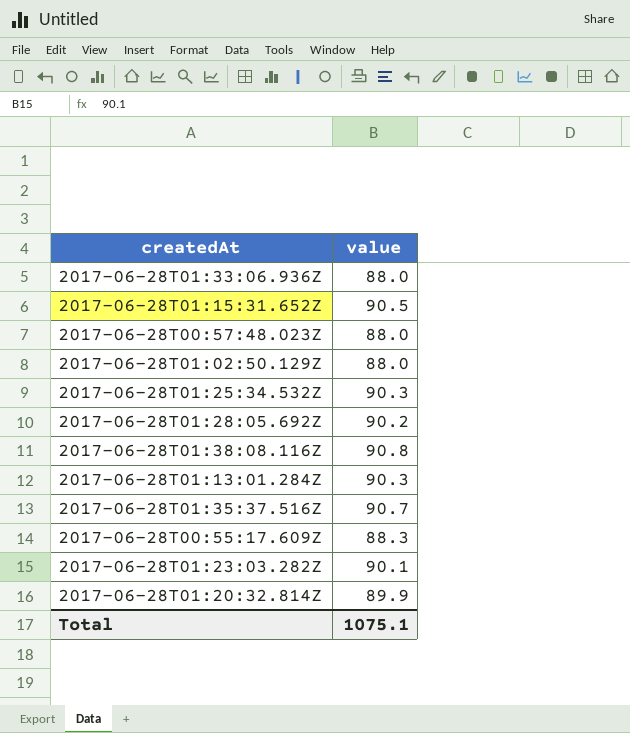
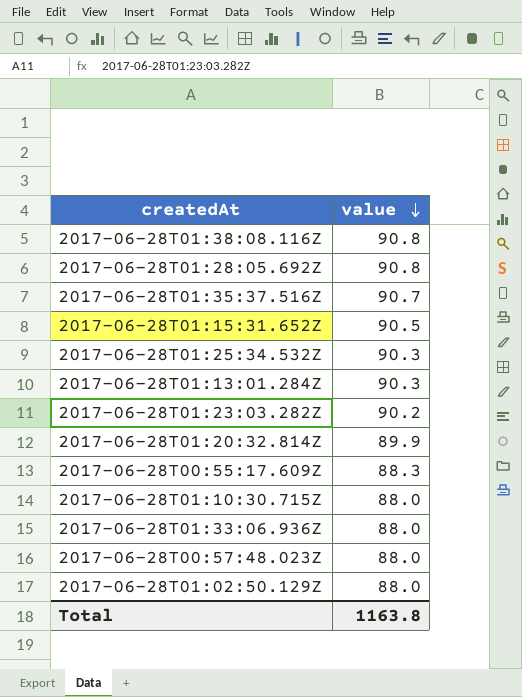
row order: none -> value descending
2017-06-28T01:28:05.692Z | value: 90.2 -> 90.8
2017-06-28T01:23:03.282Z | value: 90.1 -> 90.2
row 2017-06-28T01:10:30.715Z: none -> 88.0
Total | value: 1075.1 -> 1163.8

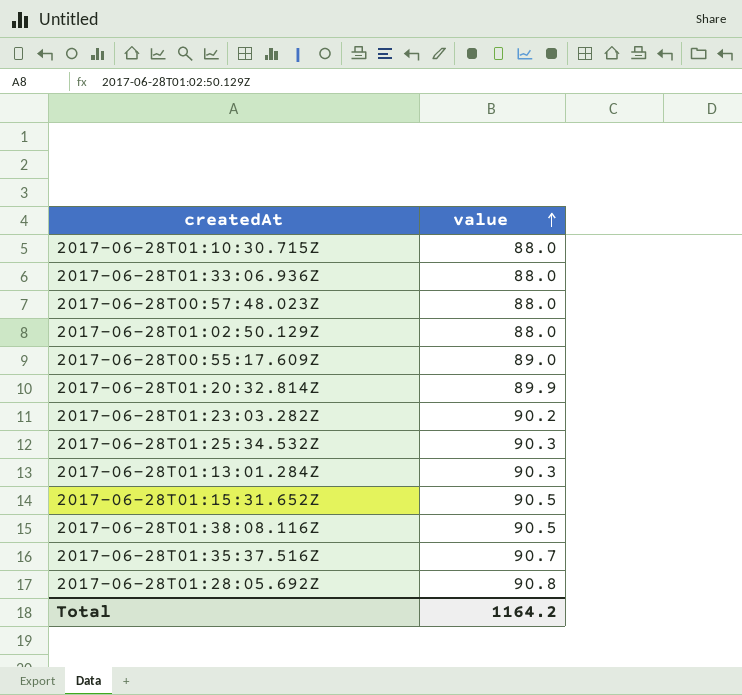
row order: value descending -> value ascending
2017-06-28T00:55:17.609Z | value: 88.3 -> 89.0
2017-06-28T01:38:08.116Z | value: 90.8 -> 90.5
Total | value: 1163.8 -> 1164.2

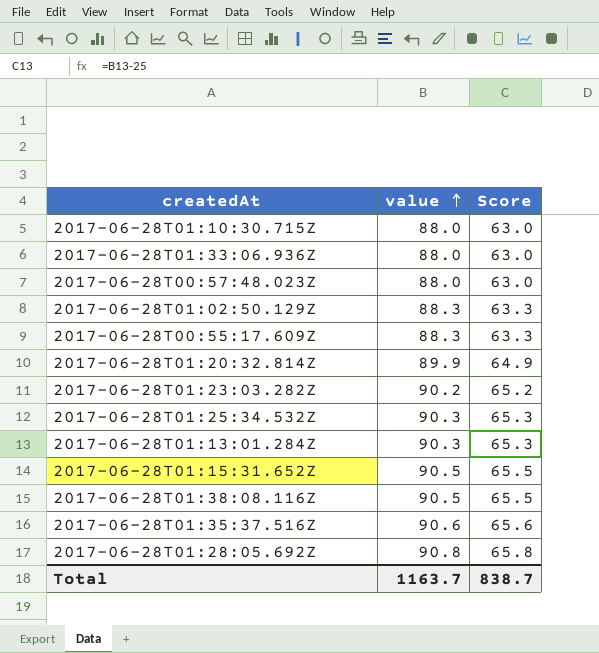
column Score | formula: none -> [value] - 25
2017-06-28T01:02:50.129Z | value: 88.0 -> 88.3
2017-06-28T00:55:17.609Z | value: 89.0 -> 88.3
2017-06-28T01:35:37.516Z | value: 90.7 -> 90.6
Total | value: 1164.2 -> 1163.7

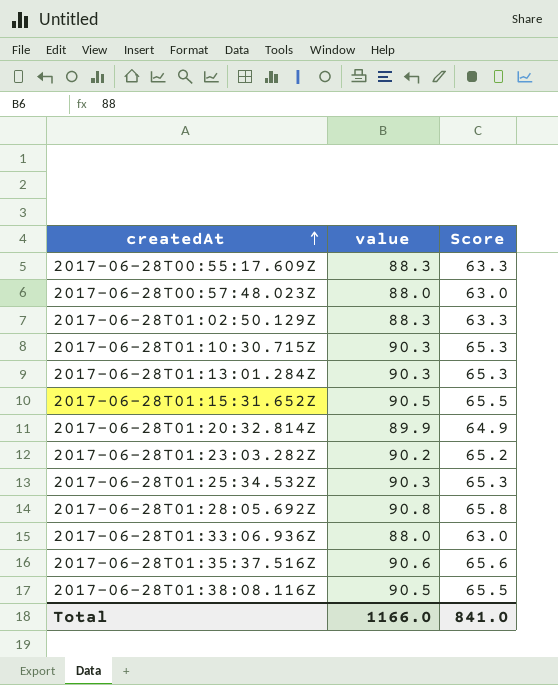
row order: value ascending -> createdAt ascending
2017-06-28T01:10:30.715Z | value: 88.0 -> 90.3
2017-06-28T01:10:30.715Z | Score: 63.0 -> 65.3
Total | value: 1163.7 -> 1166.0
Total | Score: 838.7 -> 841.0

